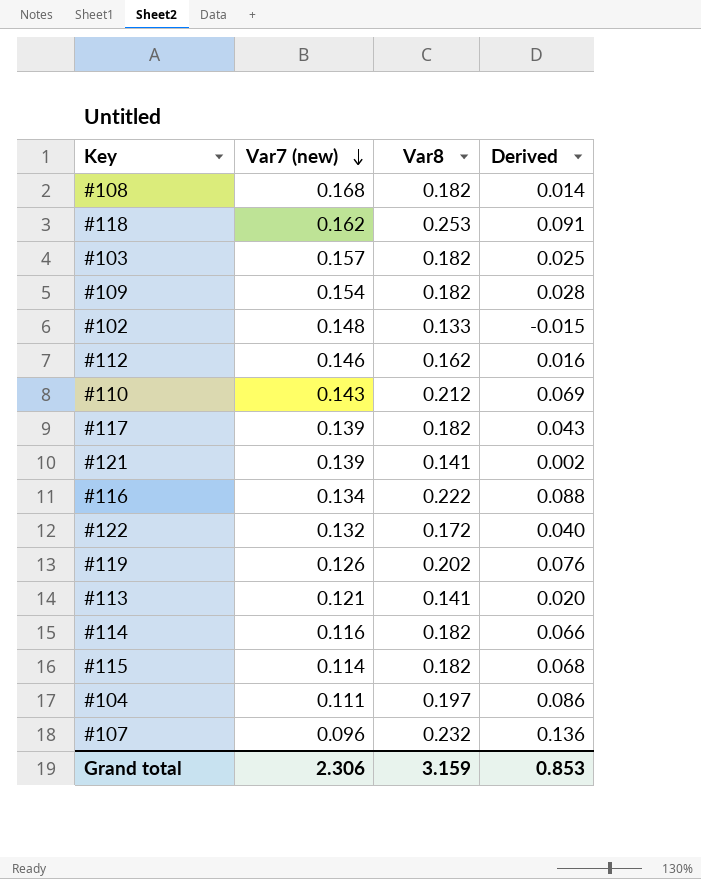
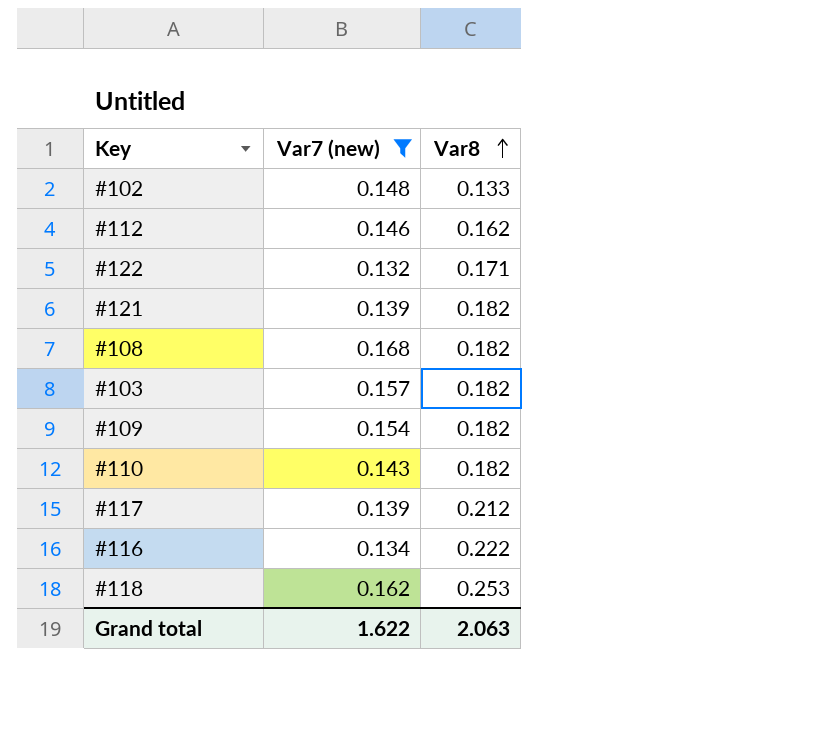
filter: none -> Var7 (new) >= 0.132
row order: Var7 (new) descending -> Var8 ascending
column Derived | formula: [Var8] - [Var7 (new)] -> none
#122 | Var8: 0.172 -> 0.171
#121 | Var8: 0.141 -> 0.182
#110 | Var8: 0.212 -> 0.182
#117 | Var8: 0.182 -> 0.212
Grand total | Var7 (new): 2.306 -> 1.622
Grand total | Var8: 3.159 -> 2.063

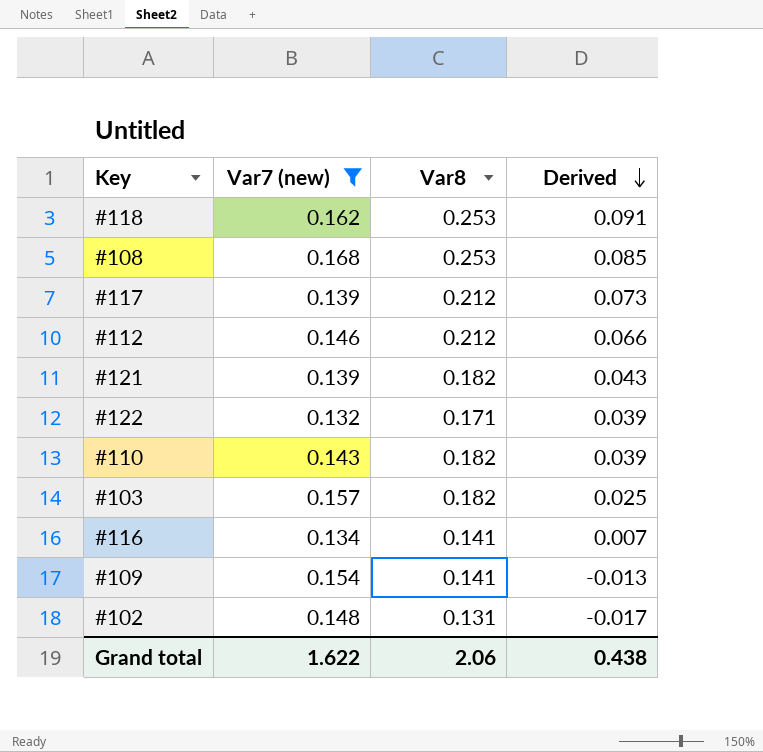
row order: Var8 ascending -> Derived descending
column Derived | formula: none -> [Var8] - [Var7 (new)]
#108 | Var8: 0.182 -> 0.253
#112 | Var8: 0.162 -> 0.212
#116 | Var8: 0.222 -> 0.141
#109 | Var8: 0.182 -> 0.141
#102 | Var8: 0.133 -> 0.131
Grand total | Var8: 2.063 -> 2.06

